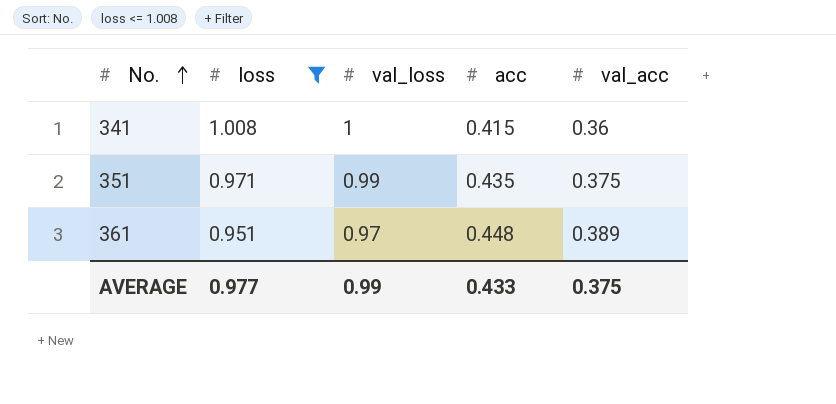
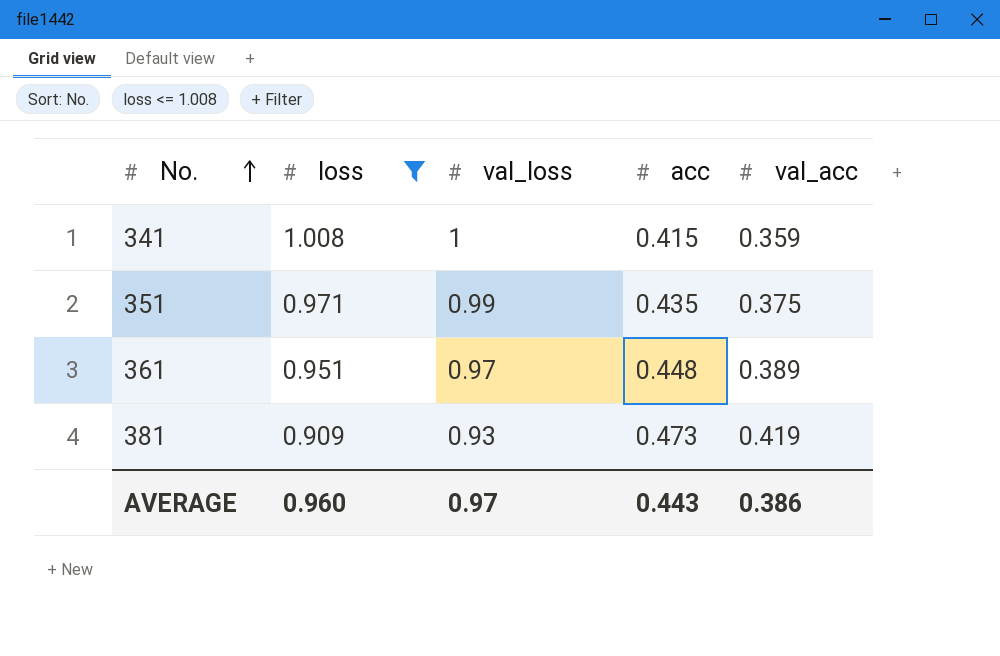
341 | val_acc: 0.36 -> 0.359
row 381: none -> 0.909 | 0.93 | 0.473 | 0.419
AVERAGE | loss: 0.977 -> 0.960
AVERAGE | val_loss: 0.99 -> 0.97
AVERAGE | acc: 0.433 -> 0.443
AVERAGE | val_acc: 0.375 -> 0.386

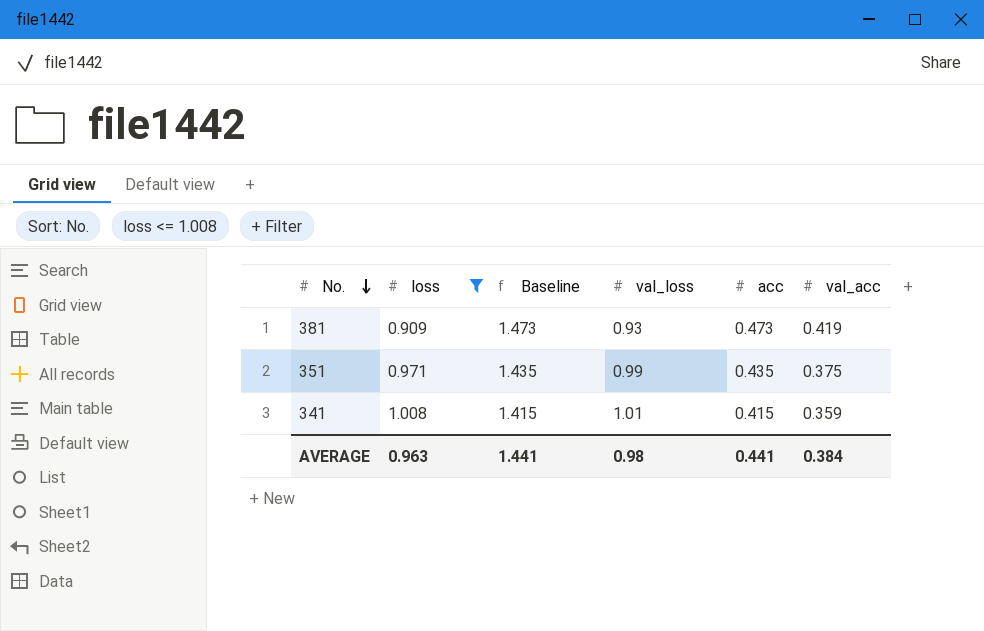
row order: No. ascending -> No. descending
column Baseline | formula: none -> [acc] + 1
row 361: 0.951 | 0.97 | 0.448 | 0.389 -> none
341 | val_loss: 1 -> 1.01
AVERAGE | loss: 0.960 -> 0.963
AVERAGE | val_loss: 0.97 -> 0.98
AVERAGE | acc: 0.443 -> 0.441
AVERAGE | val_acc: 0.386 -> 0.384

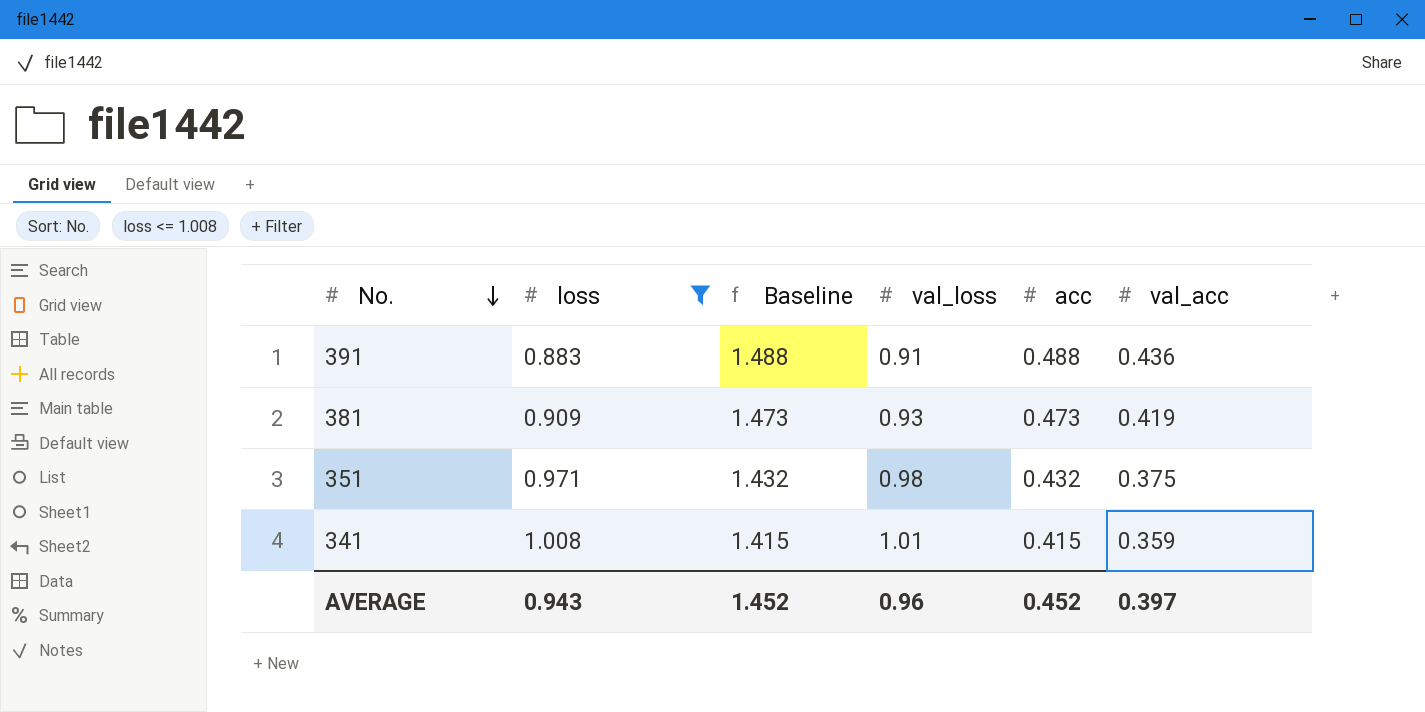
row 391: none -> 0.883 | 1.488 | 0.91 | 0.488 | 0.436
351 | Baseline: 1.435 -> 1.432
351 | val_loss: 0.99 -> 0.98
351 | acc: 0.435 -> 0.432
AVERAGE | loss: 0.963 -> 0.943
AVERAGE | Baseline: 1.441 -> 1.452
AVERAGE | val_loss: 0.98 -> 0.96
AVERAGE | acc: 0.441 -> 0.452
AVERAGE | val_acc: 0.384 -> 0.397

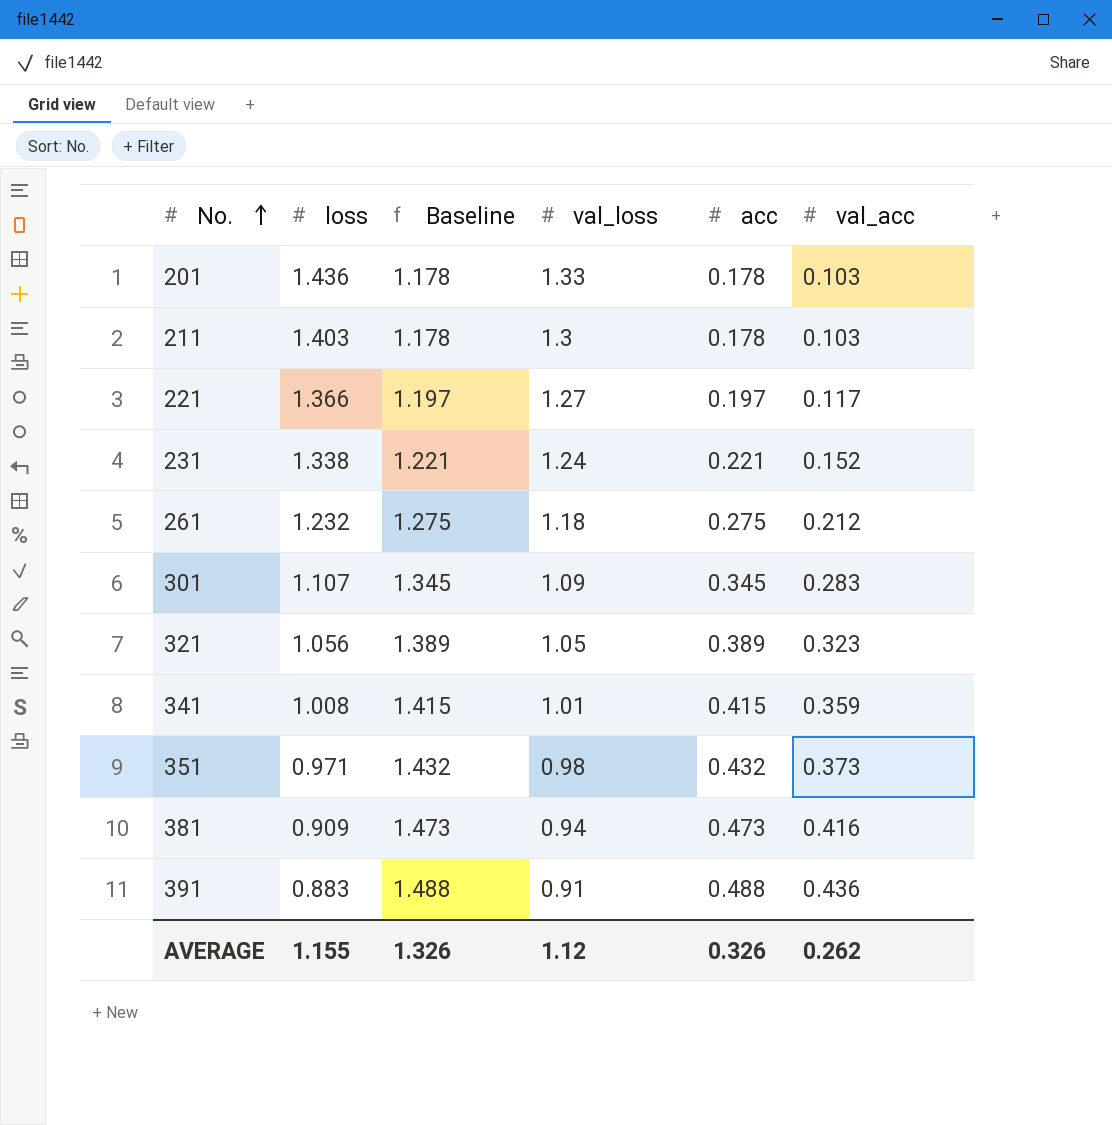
filter: loss <= 1.008 -> none
row order: No. descending -> No. ascending
351 | val_acc: 0.375 -> 0.373
381 | val_loss: 0.93 -> 0.94
381 | val_acc: 0.419 -> 0.416
AVERAGE | loss: 0.943 -> 1.155
AVERAGE | Baseline: 1.452 -> 1.326
AVERAGE | val_loss: 0.96 -> 1.12
AVERAGE | acc: 0.452 -> 0.326
AVERAGE | val_acc: 0.397 -> 0.262

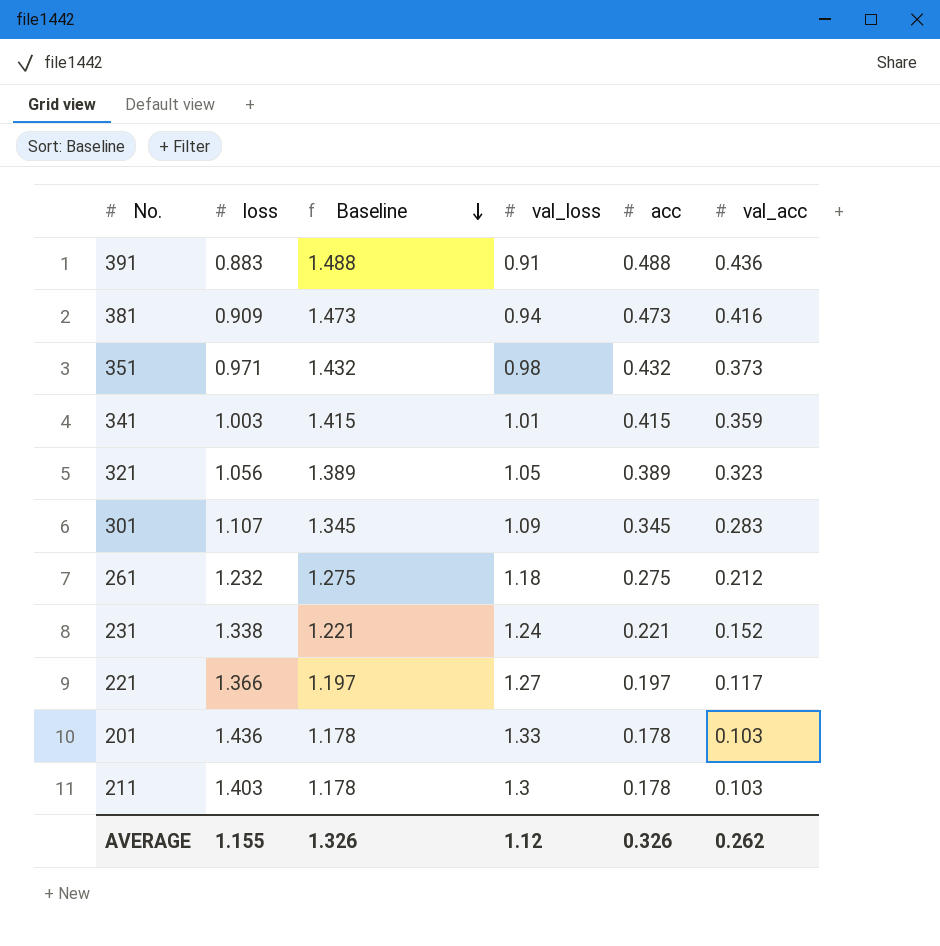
row order: No. ascending -> Baseline descending
341 | loss: 1.008 -> 1.003

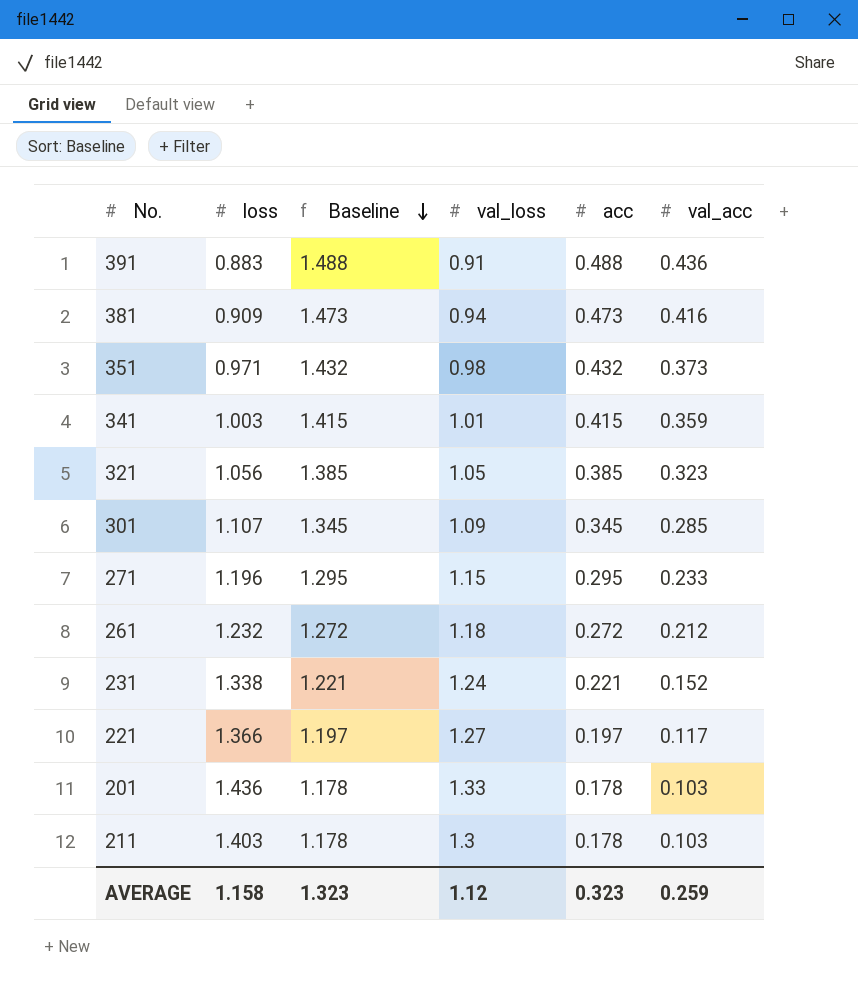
321 | Baseline: 1.389 -> 1.385
321 | acc: 0.389 -> 0.385
301 | val_acc: 0.283 -> 0.285
row 271: none -> 1.196 | 1.295 | 1.15 | 0.295 | 0.233
261 | Baseline: 1.275 -> 1.272
261 | acc: 0.275 -> 0.272
AVERAGE | loss: 1.155 -> 1.158
AVERAGE | Baseline: 1.326 -> 1.323
AVERAGE | acc: 0.326 -> 0.323
AVERAGE | val_acc: 0.262 -> 0.259

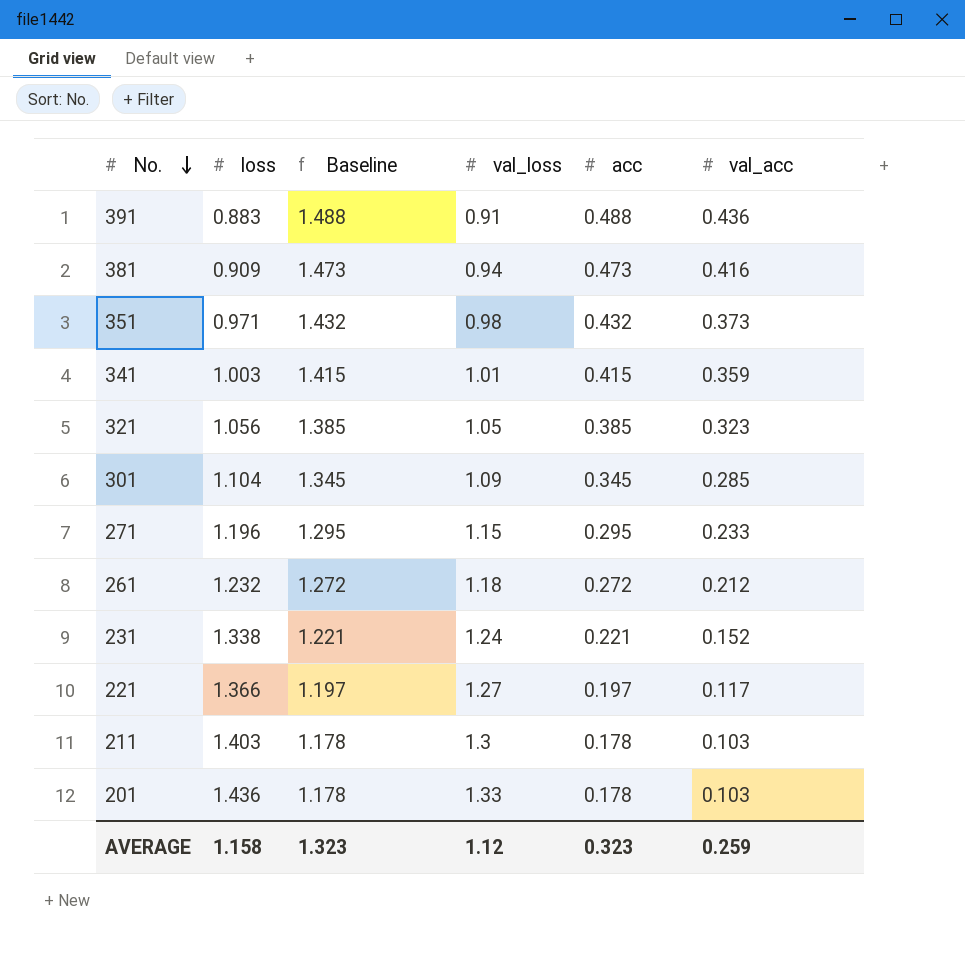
row order: Baseline descending -> No. descending
301 | loss: 1.107 -> 1.104

